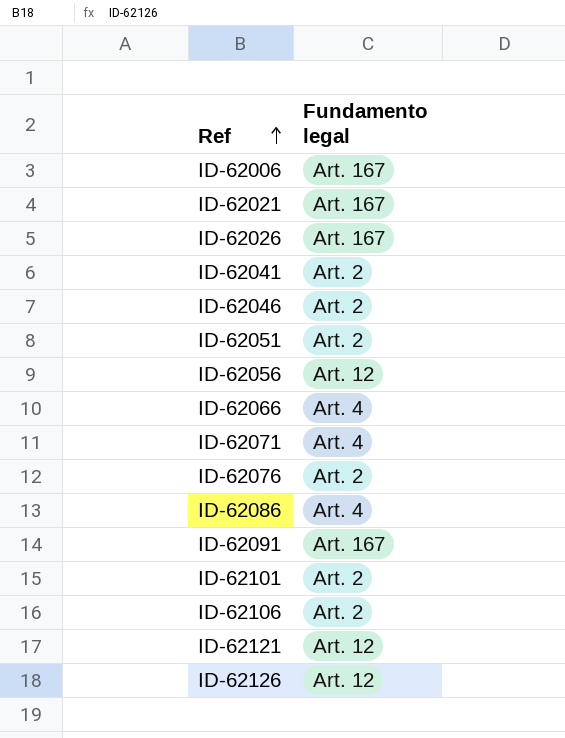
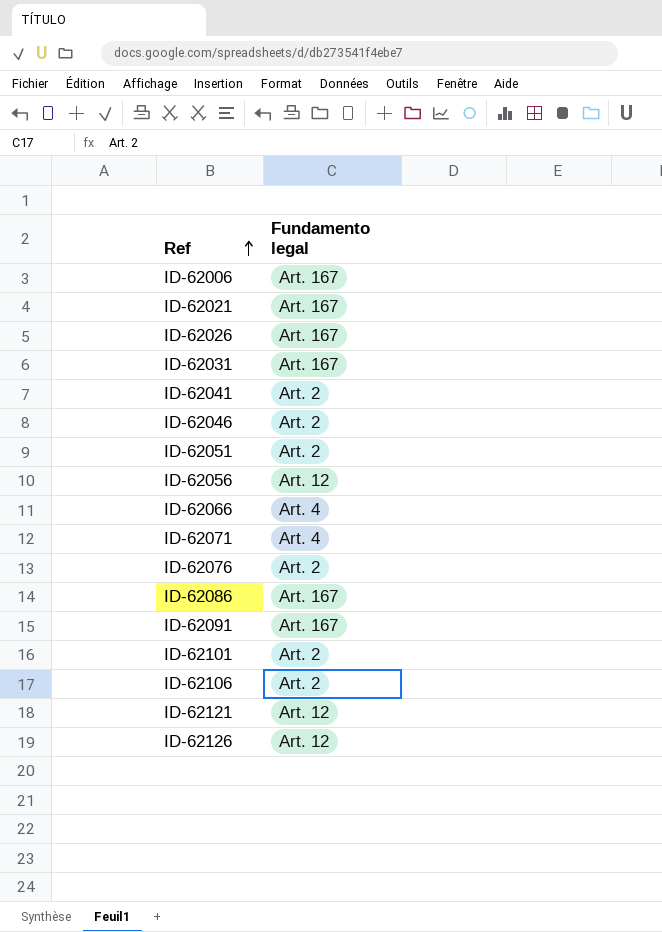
row ID-62031: none -> Art. 167
ID-62086 | Fundamento legal: Art. 4 -> Art. 167

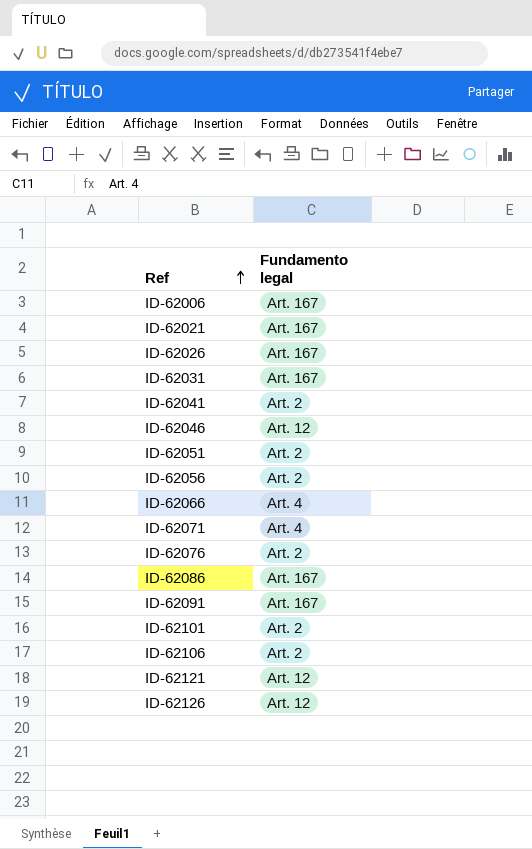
ID-62046 | Fundamento legal: Art. 2 -> Art. 12
ID-62056 | Fundamento legal: Art. 12 -> Art. 2

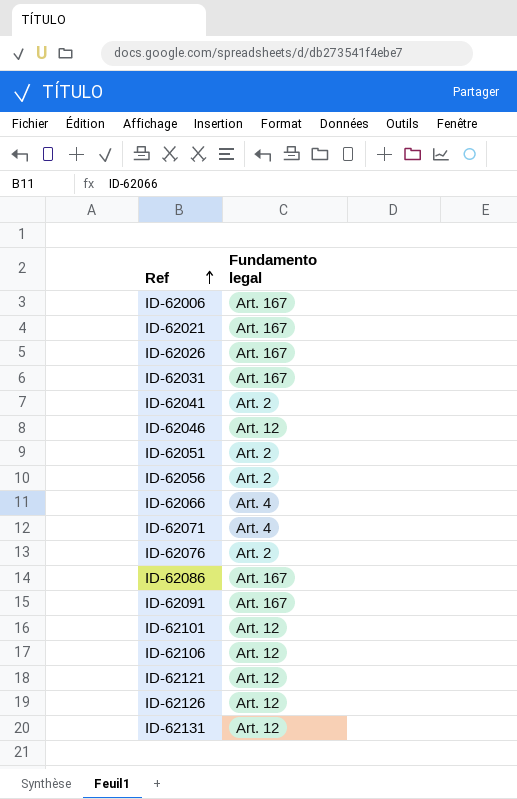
ID-62101 | Fundamento legal: Art. 2 -> Art. 12
ID-62106 | Fundamento legal: Art. 2 -> Art. 12
row ID-62131: none -> Art. 12

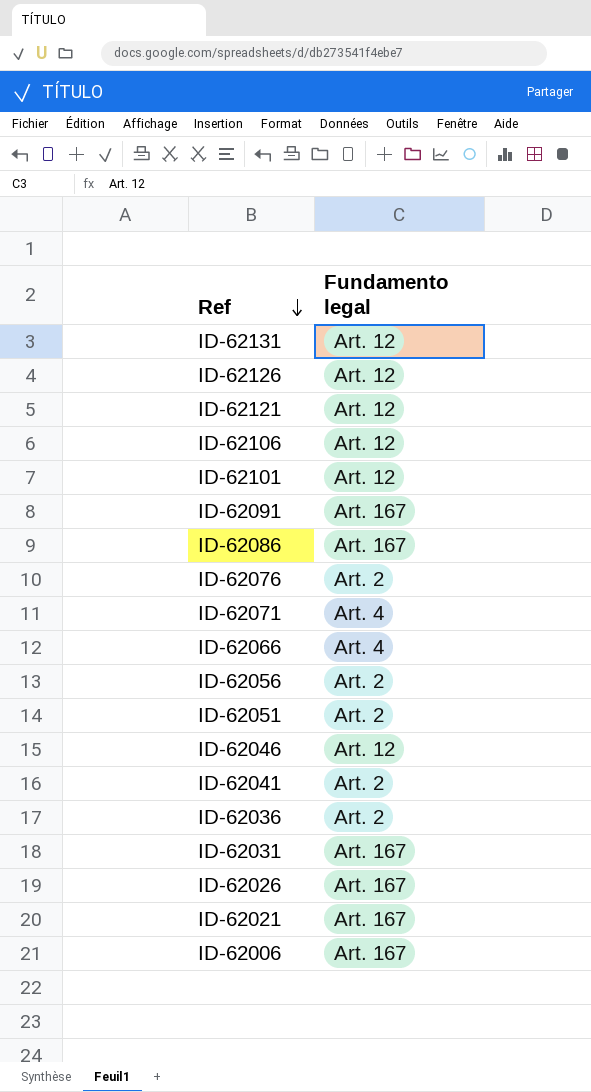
row order: Ref ascending -> Ref descending
row ID-62036: none -> Art. 2

